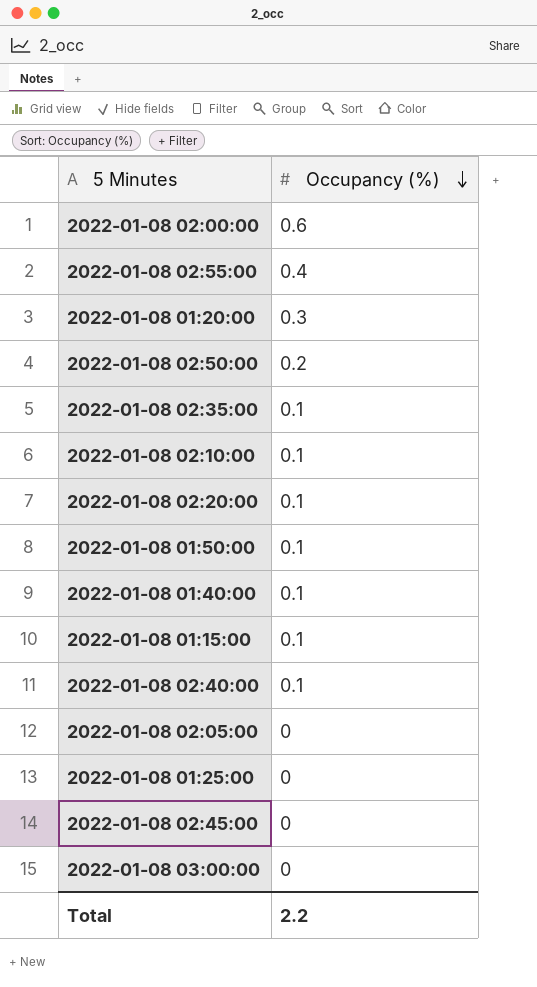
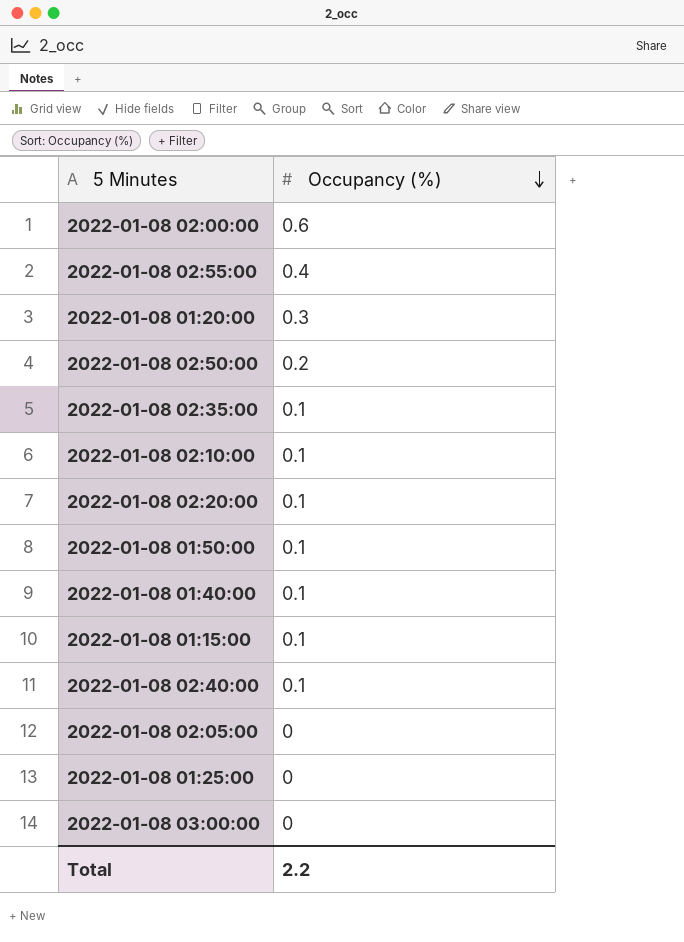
row 2022-01-08 02:45:00: 0 -> none

